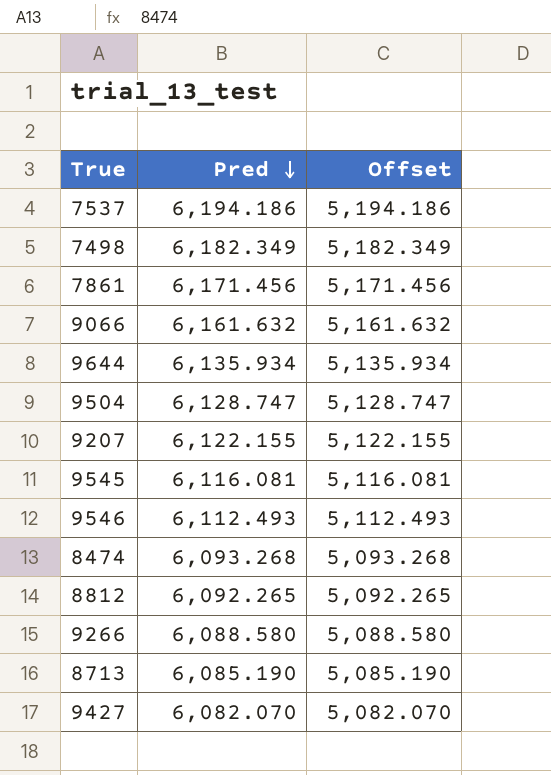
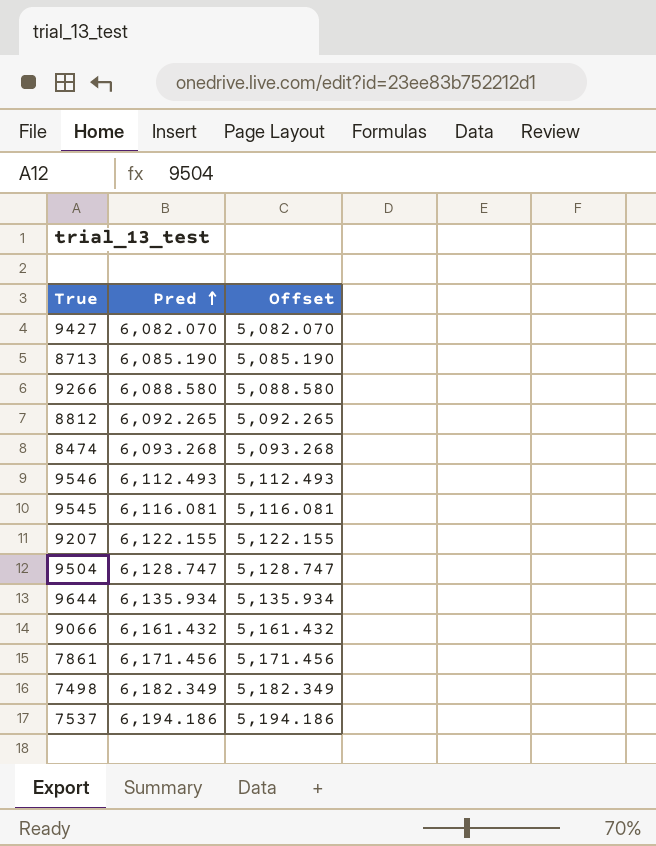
row order: Pred descending -> Pred ascending
9066 | Pred: 6,161.632 -> 6,161.432
9066 | Offset: 5,161.632 -> 5,161.432

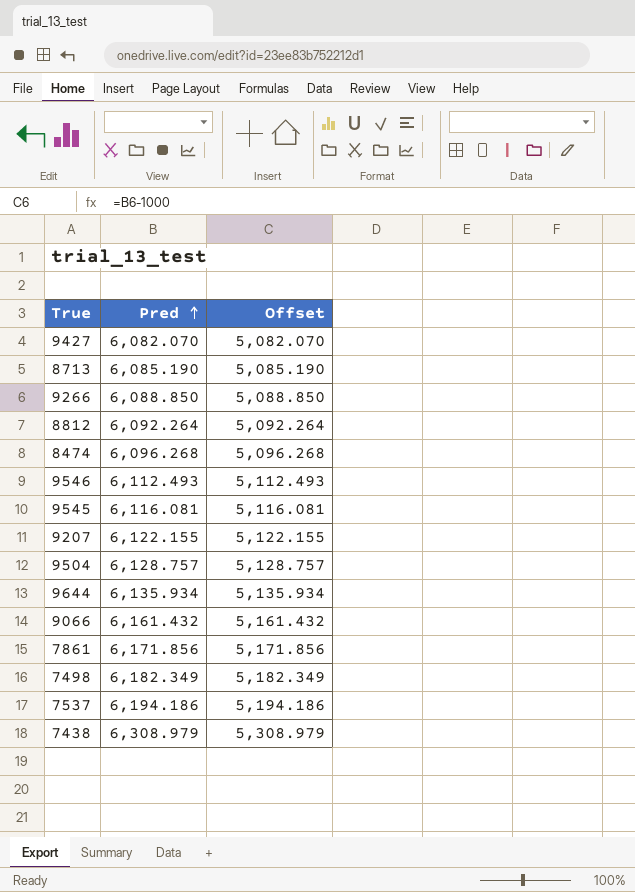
9266 | Pred: 6,088.580 -> 6,088.850
9266 | Offset: 5,088.580 -> 5,088.850
8812 | Pred: 6,092.265 -> 6,092.264
8812 | Offset: 5,092.265 -> 5,092.264
8474 | Pred: 6,093.268 -> 6,096.268
8474 | Offset: 5,093.268 -> 5,096.268
9504 | Pred: 6,128.747 -> 6,128.757
9504 | Offset: 5,128.747 -> 5,128.757
7861 | Pred: 6,171.456 -> 6,171.856
7861 | Offset: 5,171.456 -> 5,171.856
row 7438: none -> 6,308.979 | 5,308.979

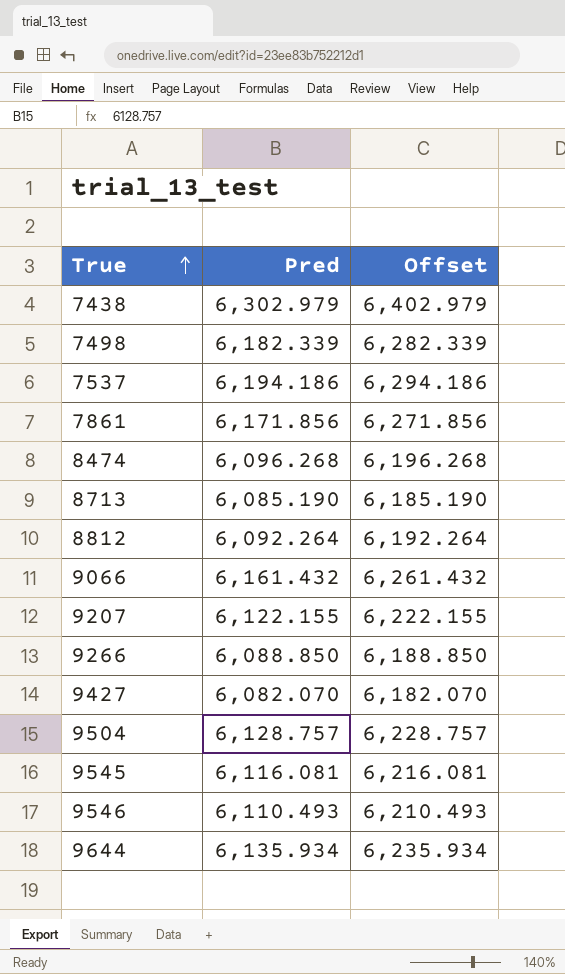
row order: Pred ascending -> True ascending
column Offset | formula: [Pred] - 1000 -> [Pred] + 100
7438 | Pred: 6,308.979 -> 6,302.979
7498 | Pred: 6,182.349 -> 6,182.339
9546 | Pred: 6,112.493 -> 6,110.493

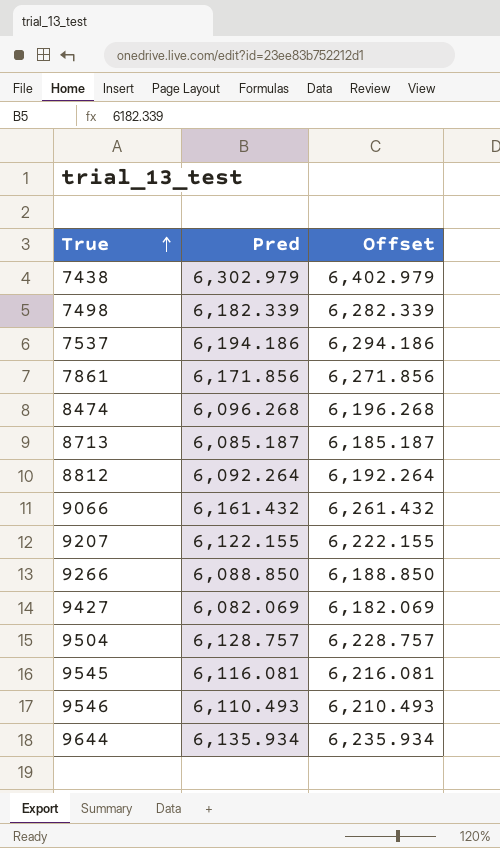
8713 | Pred: 6,085.190 -> 6,085.187
8713 | Offset: 6,185.190 -> 6,185.187
9427 | Pred: 6,082.070 -> 6,082.069
9427 | Offset: 6,182.070 -> 6,182.069

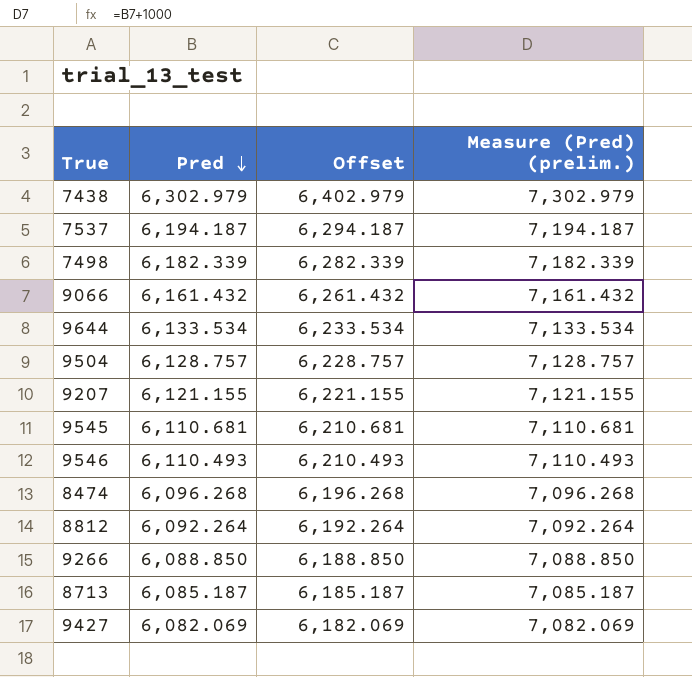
row order: True ascending -> Pred descending
column Measure (Pred) (prelim.) | formula: none -> [Pred] + 1000
row 7861: 6,171.856 | 6,271.856 -> none
7537 | Pred: 6,194.186 -> 6,194.187
7537 | Offset: 6,294.186 -> 6,294.187
9644 | Pred: 6,135.934 -> 6,133.534
9644 | Offset: 6,235.934 -> 6,233.534
9207 | Pred: 6,122.155 -> 6,121.155
9207 | Offset: 6,222.155 -> 6,221.155
9545 | Pred: 6,116.081 -> 6,110.681
9545 | Offset: 6,216.081 -> 6,210.681

